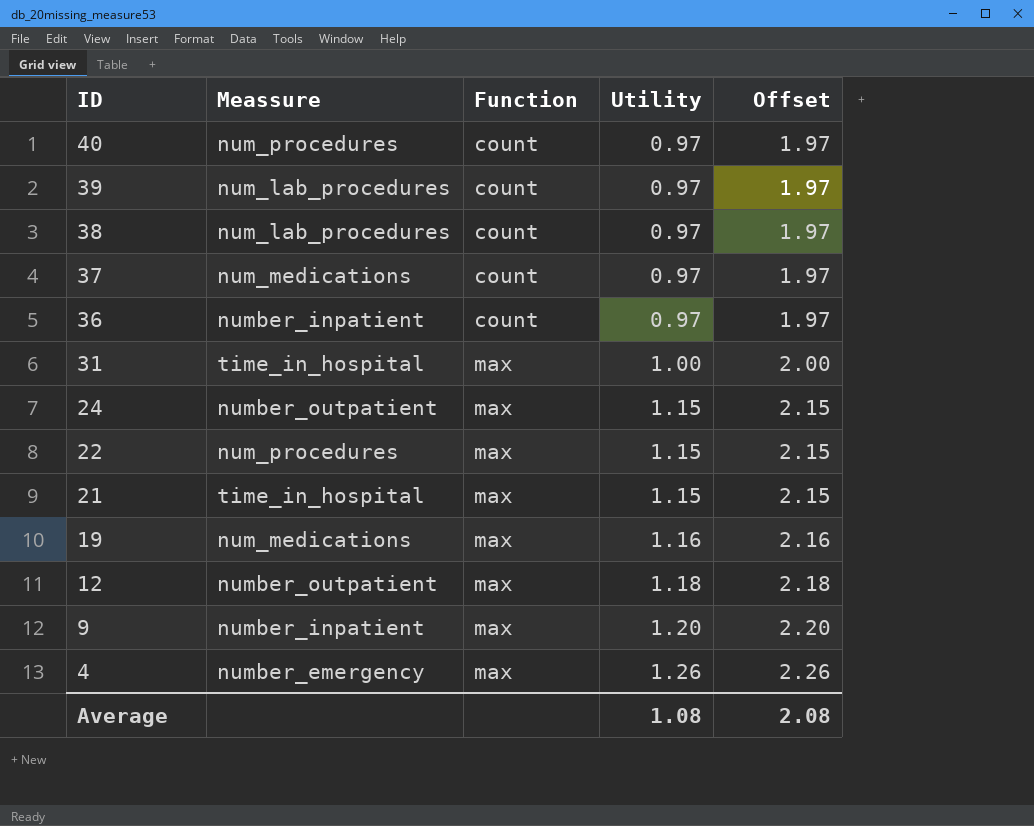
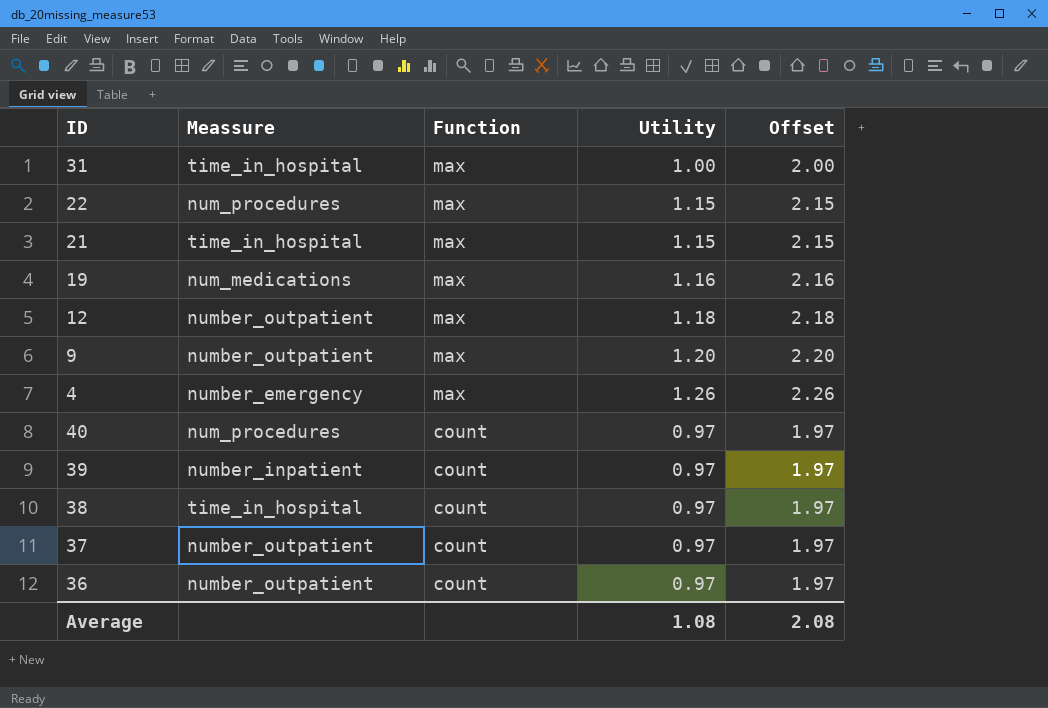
row order: ID descending -> Function descending
row 24: number_outpatient | max | 1.15 | 2.15 -> none
9 | Meassure: number_inpatient -> number_outpatient
39 | Meassure: num_lab_procedures -> number_inpatient
38 | Meassure: num_lab_procedures -> time_in_hospital
37 | Meassure: num_medications -> number_outpatient
36 | Meassure: number_inpatient -> number_outpatient

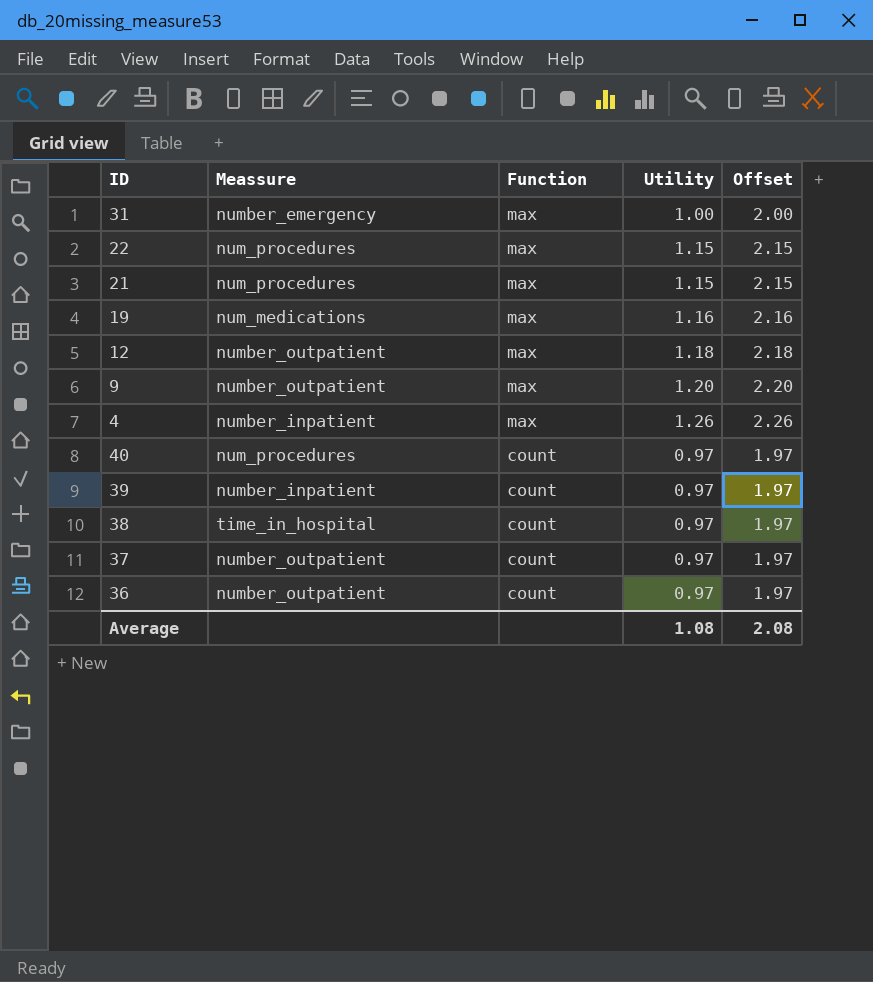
31 | Meassure: time_in_hospital -> number_emergency
21 | Meassure: time_in_hospital -> num_procedures
4 | Meassure: number_emergency -> number_inpatient

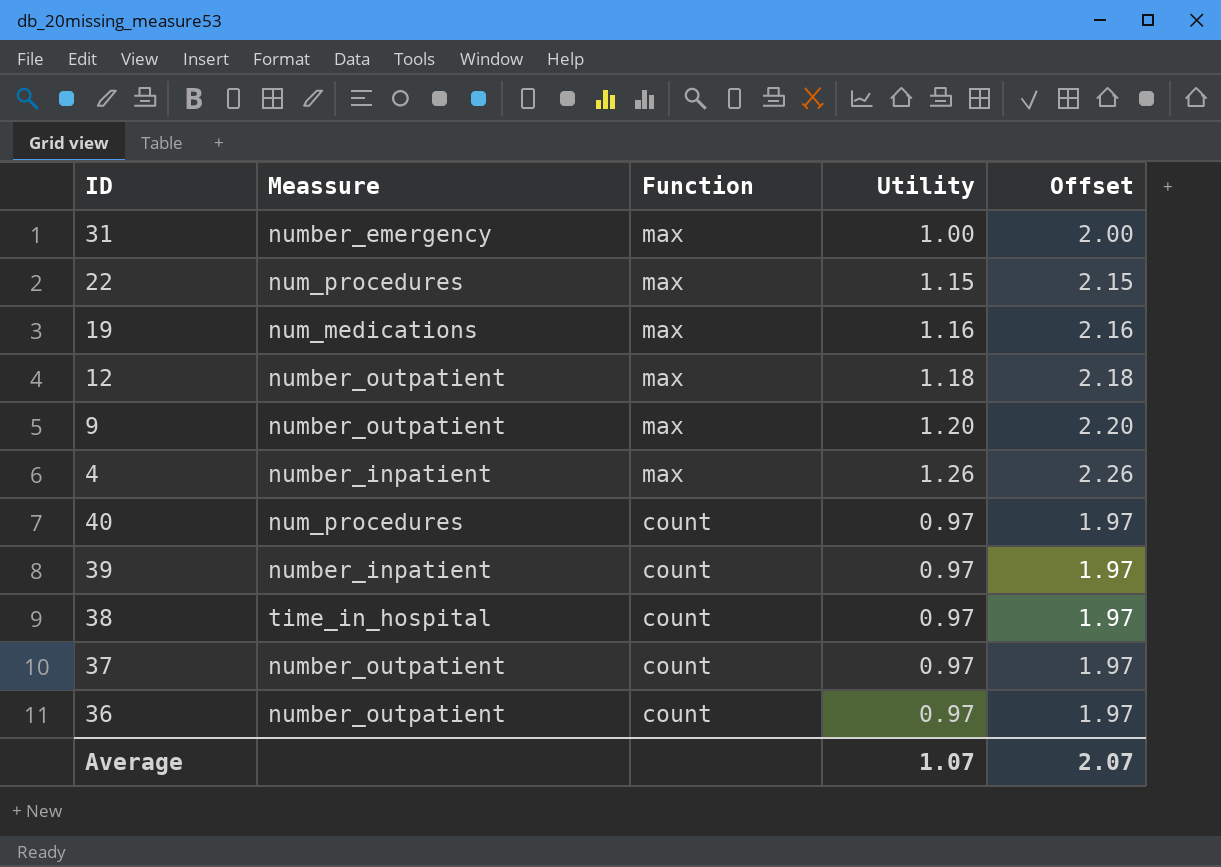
row 21: num_procedures | max | 1.15 | 2.15 -> none
Average | Utility: 1.08 -> 1.07
Average | Offset: 2.08 -> 2.07

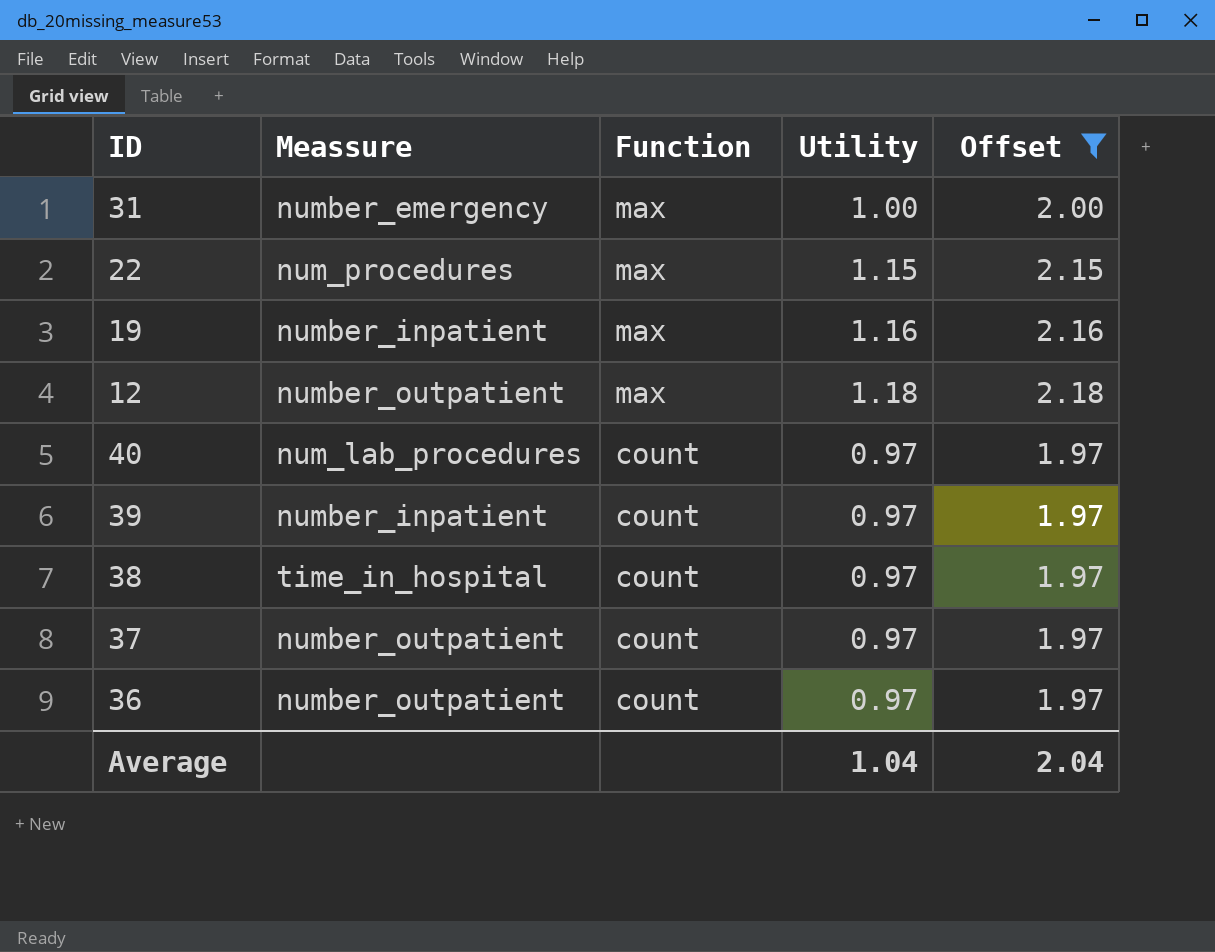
filter: none -> Offset <= 2.18
19 | Meassure: num_medications -> number_inpatient
40 | Meassure: num_procedures -> num_lab_procedures
Average | Utility: 1.07 -> 1.04
Average | Offset: 2.07 -> 2.04

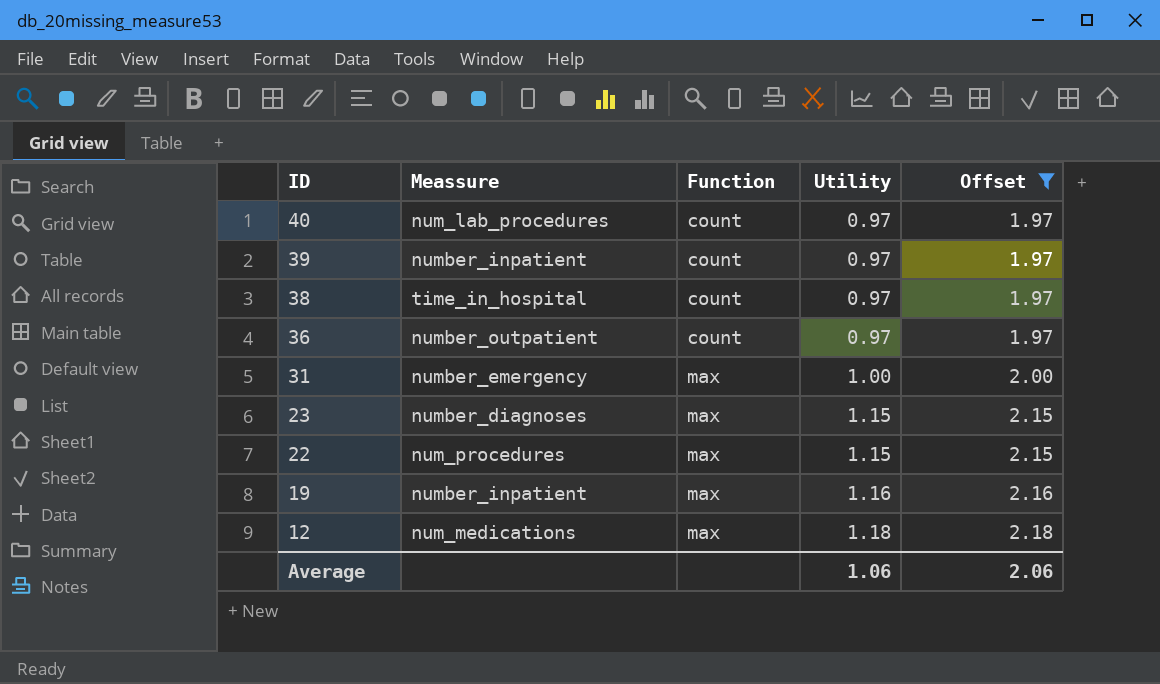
row order: Function descending -> ID descending
row 37: number_outpatient | count | 0.97 | 1.97 -> none
row 23: none -> number_diagnoses | max | 1.15 | 2.15
12 | Meassure: number_outpatient -> num_medications
Average | Utility: 1.04 -> 1.06
Average | Offset: 2.04 -> 2.06

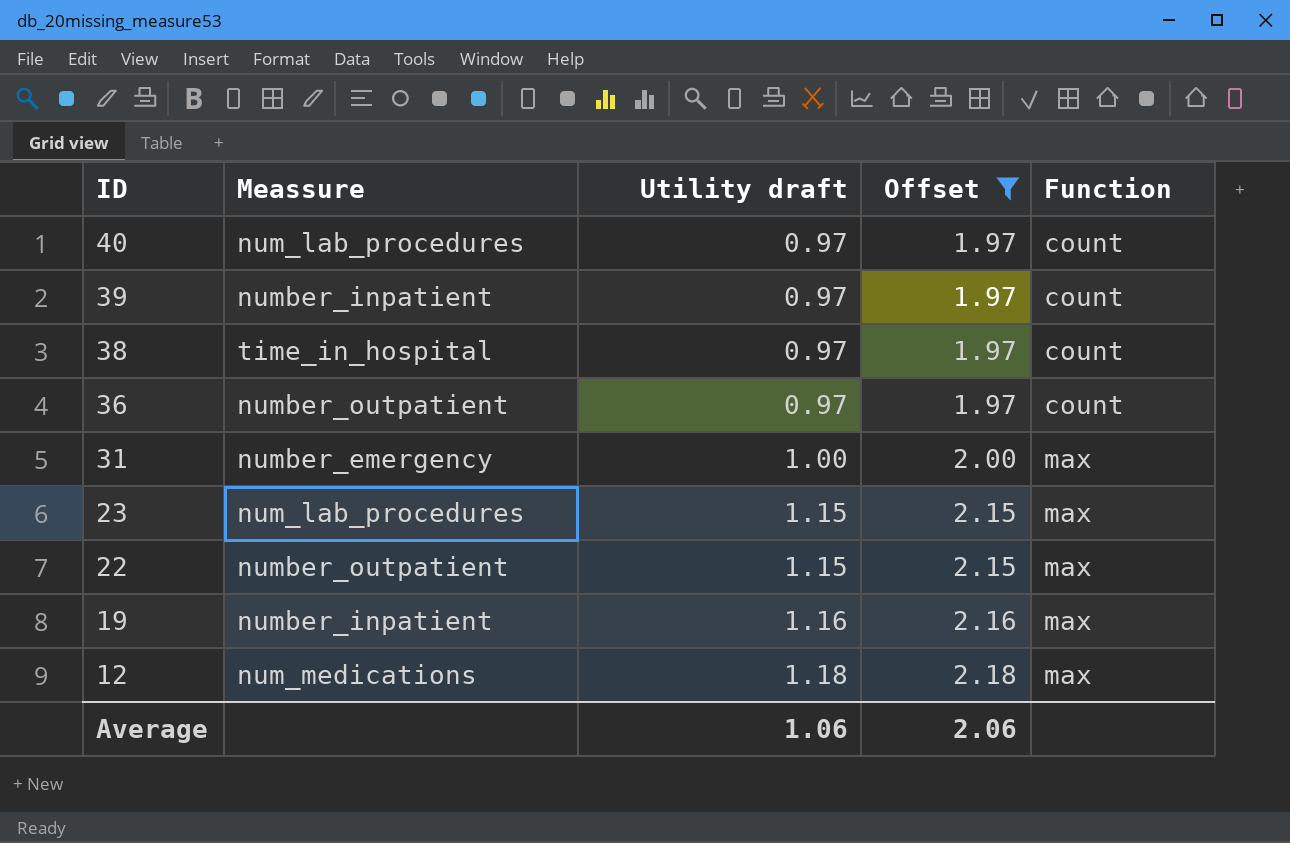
column name: Utility -> Utility draft
column Function | position: 3 -> 5
23 | Meassure: number_diagnoses -> num_lab_procedures
22 | Meassure: num_procedures -> number_outpatient

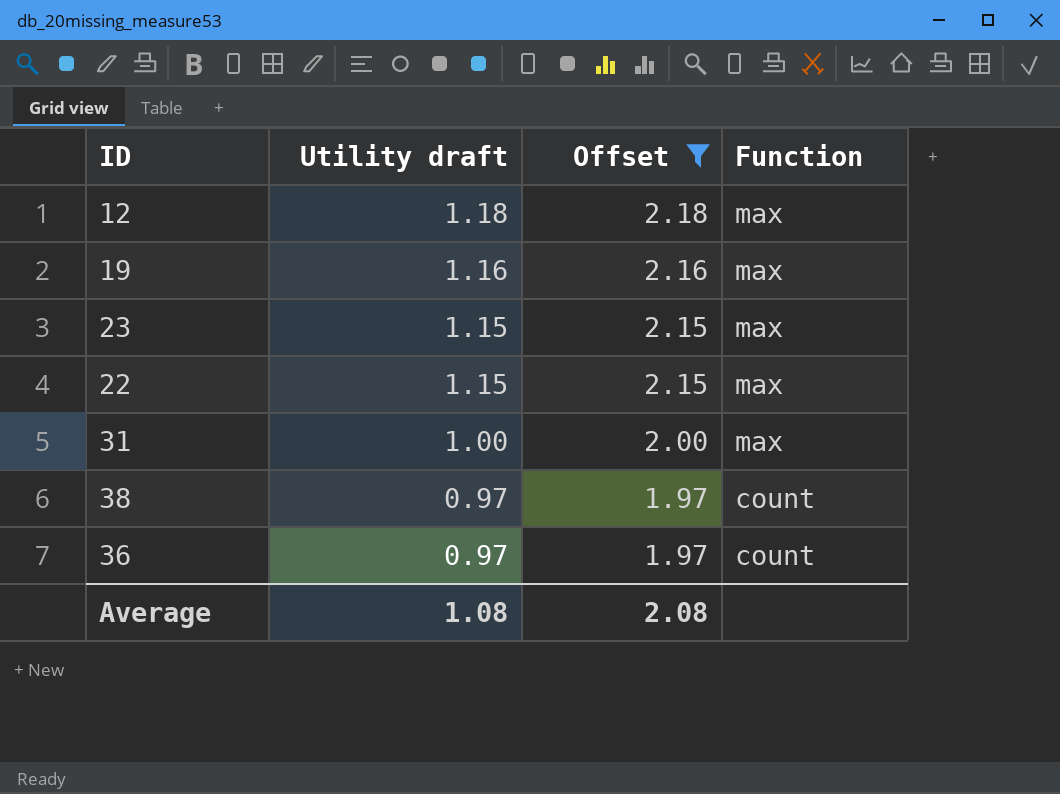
row order: ID descending -> Utility draft descending
column Meassure | position: 2 -> none
row 40: num_lab_procedures | 0.97 | 1.97 | count -> none
row 39: number_inpatient | 0.97 | 1.97 | count -> none
Average | Utility draft: 1.06 -> 1.08
Average | Offset: 2.06 -> 2.08

